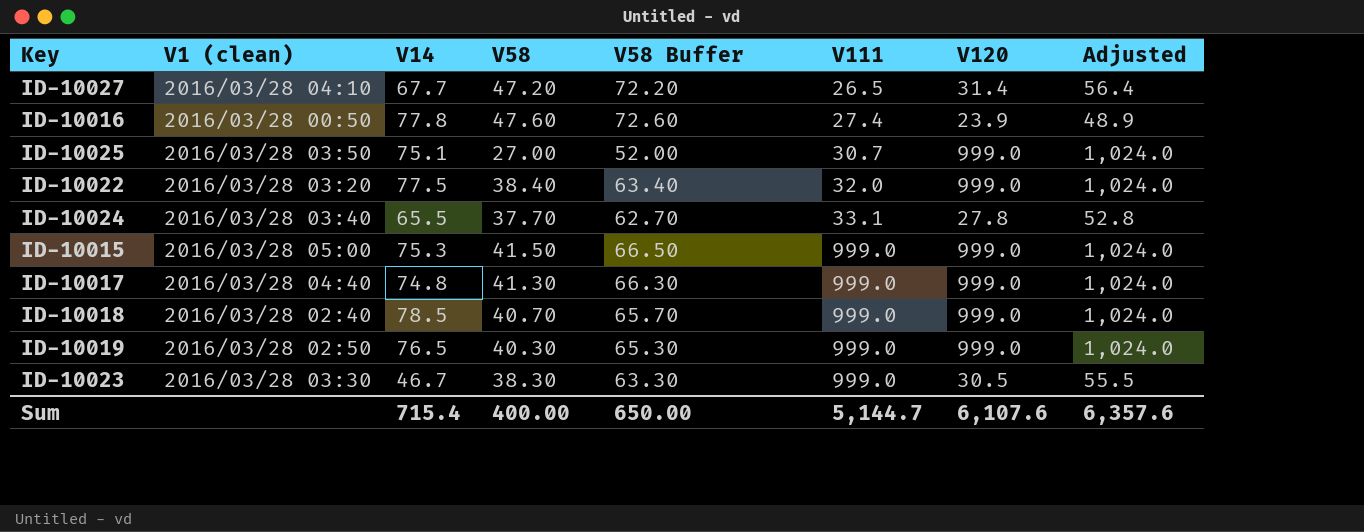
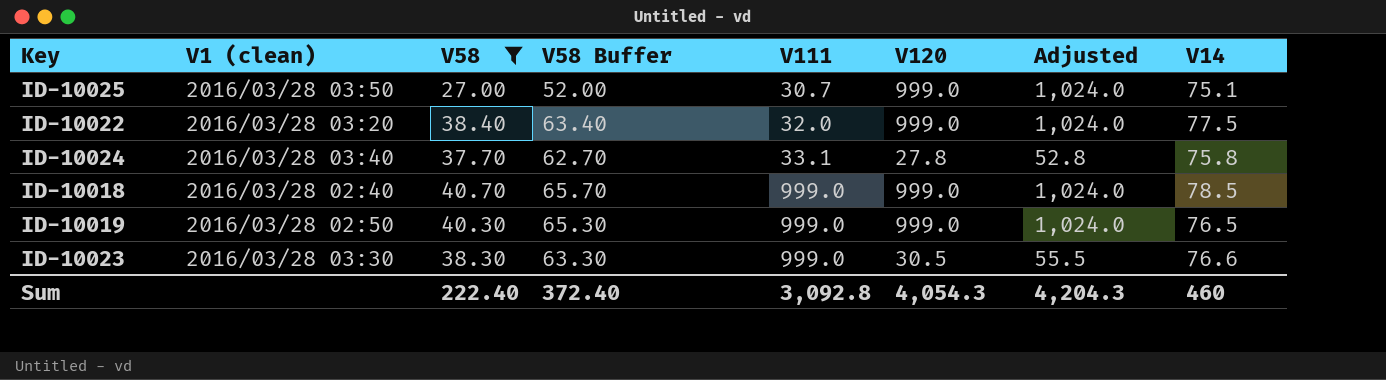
filter: none -> V58 <= 40.70
column V14 | position: 3 -> 8
ID-10024 | V14: 65.5 -> 75.8
ID-10023 | V14: 46.7 -> 76.6
Sum | V58: 400.00 -> 222.40
Sum | V58 Buffer: 650.00 -> 372.40
Sum | V111: 5,144.7 -> 3,092.8
Sum | V120: 6,107.6 -> 4,054.3
Sum | Adjusted: 6,357.6 -> 4,204.3
Sum | V14: 715.4 -> 460

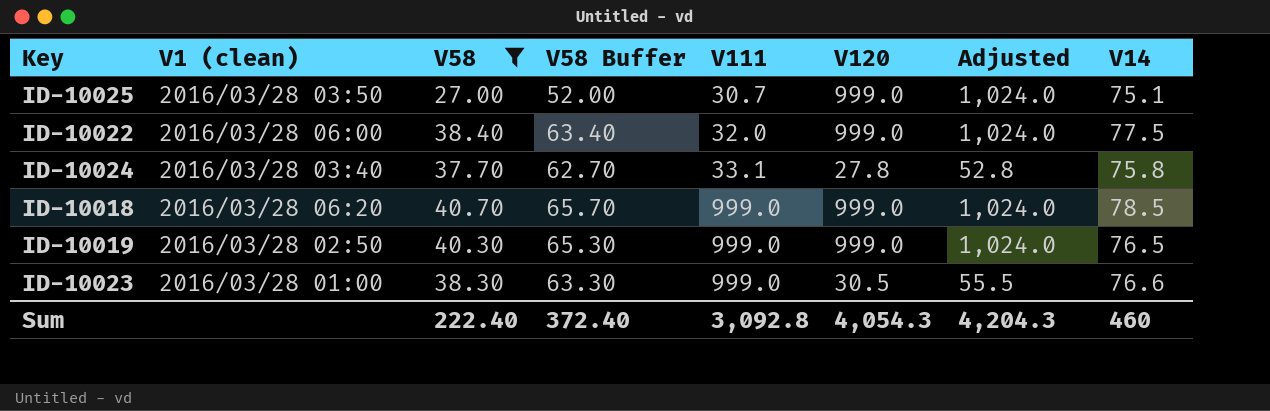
ID-10022 | V1 (clean): 2016/03/28 03:20 -> 2016/03/28 06:00
ID-10018 | V1 (clean): 2016/03/28 02:40 -> 2016/03/28 06:20
ID-10023 | V1 (clean): 2016/03/28 03:30 -> 2016/03/28 01:00

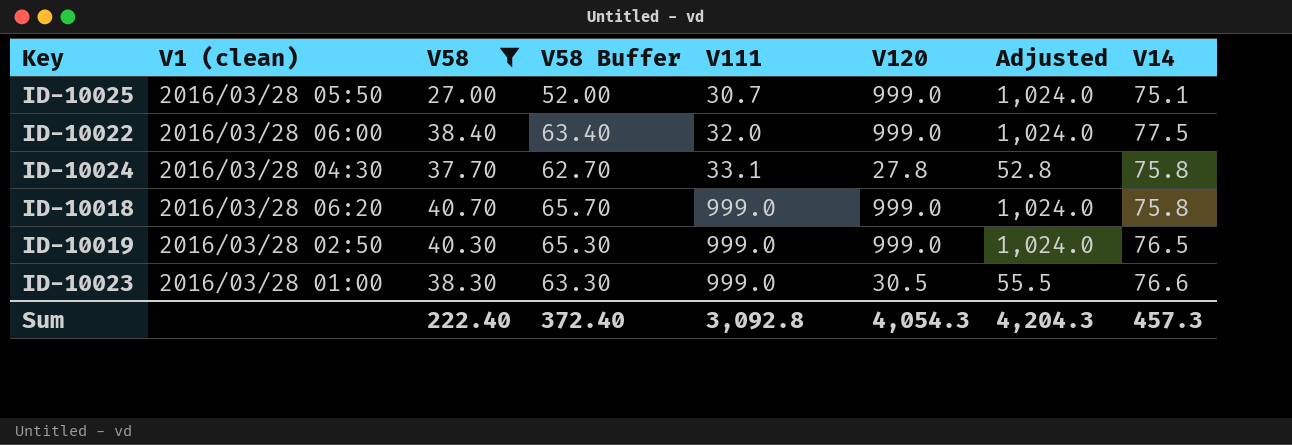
ID-10025 | V1 (clean): 2016/03/28 03:50 -> 2016/03/28 05:50
ID-10024 | V1 (clean): 2016/03/28 03:40 -> 2016/03/28 04:30
ID-10018 | V14: 78.5 -> 75.8
Sum | V14: 460 -> 457.3

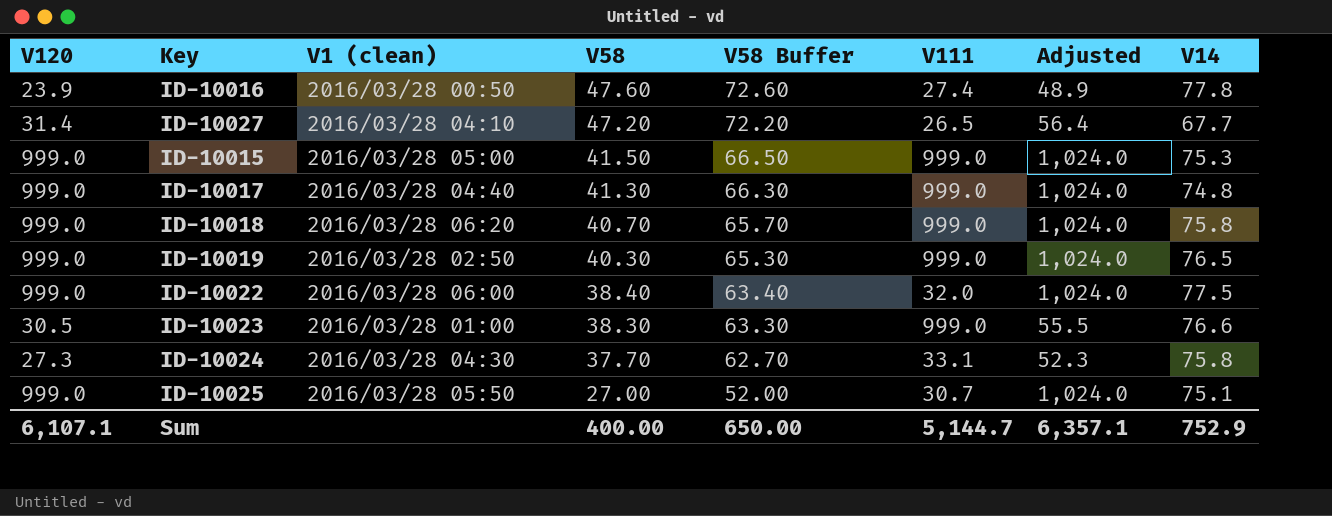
filter: V58 <= 40.70 -> none
row order: V111 ascending -> V58 descending
column V120 | position: 6 -> 1
ID-10024 | V120: 27.8 -> 27.3
ID-10024 | Adjusted: 52.8 -> 52.3
Sum | V120: 4,054.3 -> 6,107.1
Sum | V58: 222.40 -> 400.00
Sum | V58 Buffer: 372.40 -> 650.00
Sum | V111: 3,092.8 -> 5,144.7
Sum | Adjusted: 4,204.3 -> 6,357.1
Sum | V14: 457.3 -> 752.9

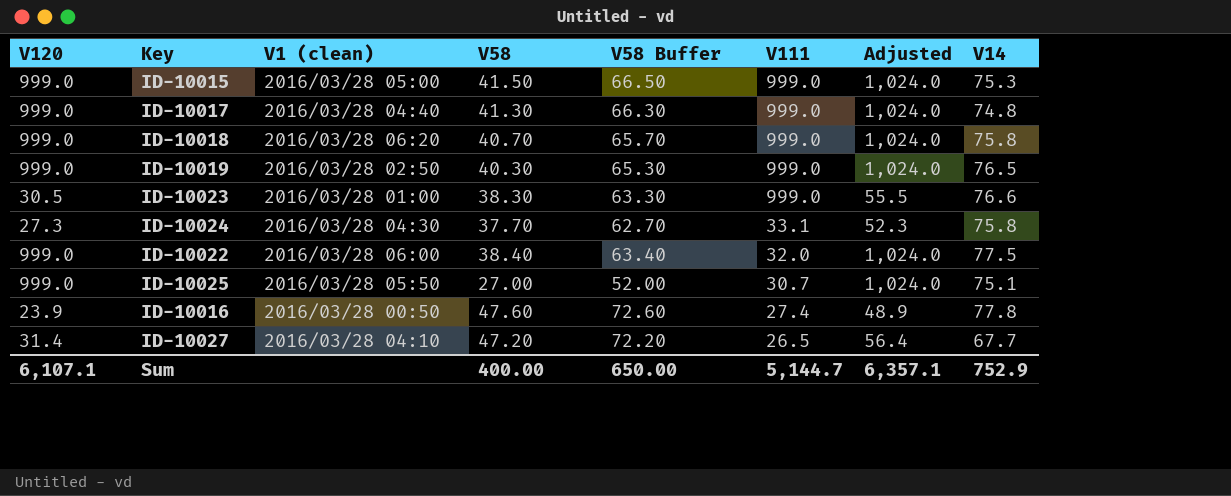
row order: V58 descending -> V111 descending

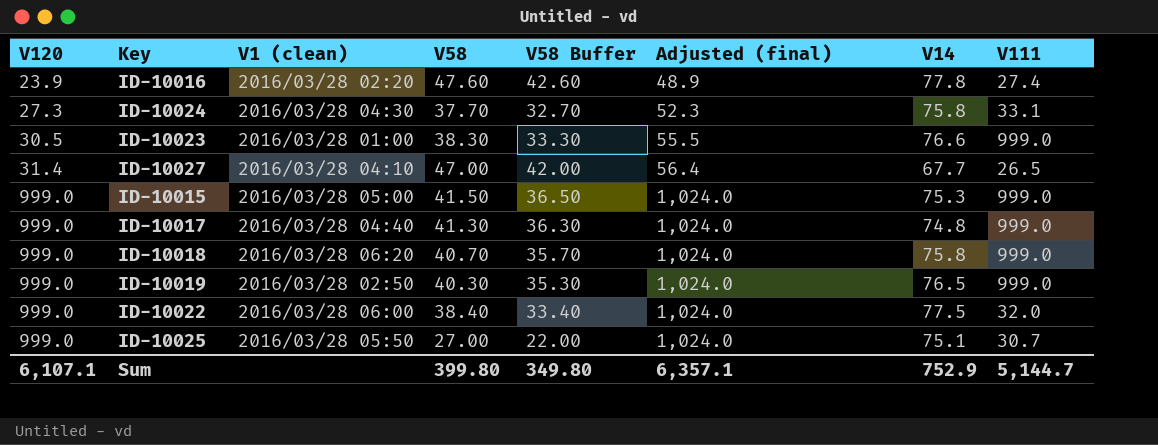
row order: V111 descending -> V120 ascending
column V58 Buffer | formula: [V58] + 25 -> [V58] - 5
column name: Adjusted -> Adjusted (final)
column V111 | position: 6 -> 8
ID-10016 | V1 (clean): 2016/03/28 00:50 -> 2016/03/28 02:20
ID-10027 | V58: 47.20 -> 47.00
Sum | V58: 400.00 -> 399.80
Sum | V58 Buffer: 650.00 -> 349.80

